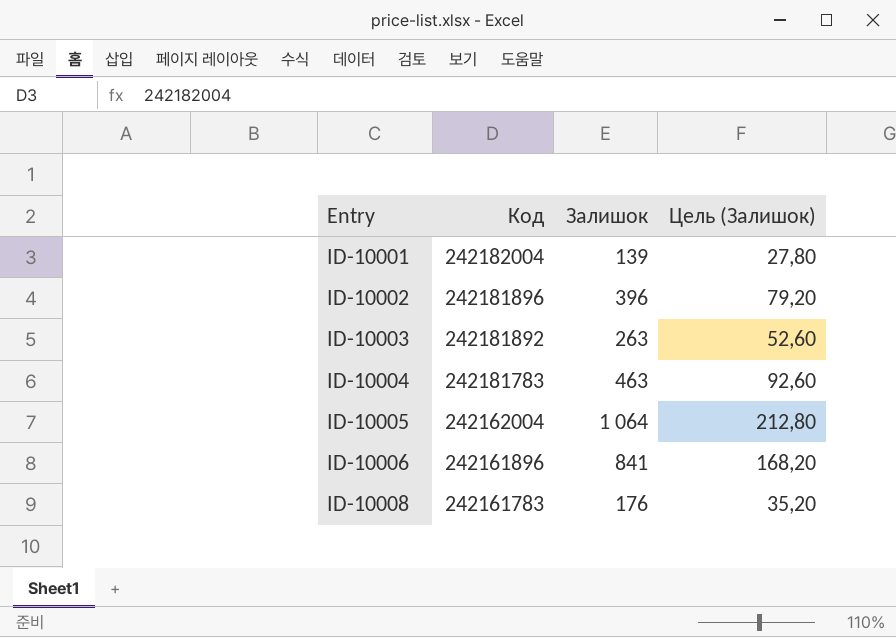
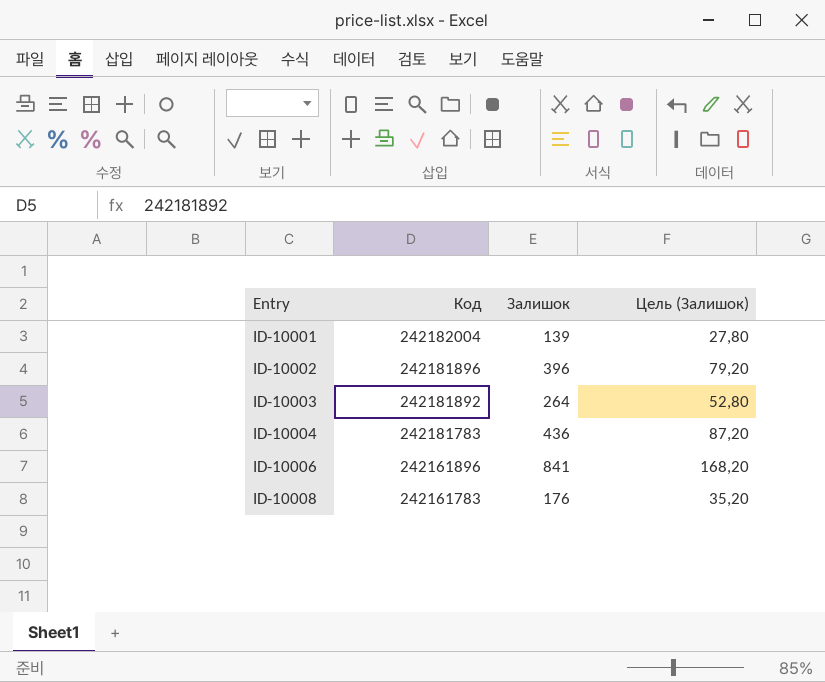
row ID-10005: 242162004 | 1 064 | 212,80 -> none
ID-10003 | Залишок: 263 -> 264
ID-10003 | Цель (Залишок): 52,60 -> 52,80
ID-10004 | Залишок: 463 -> 436
ID-10004 | Цель (Залишок): 92,60 -> 87,20

